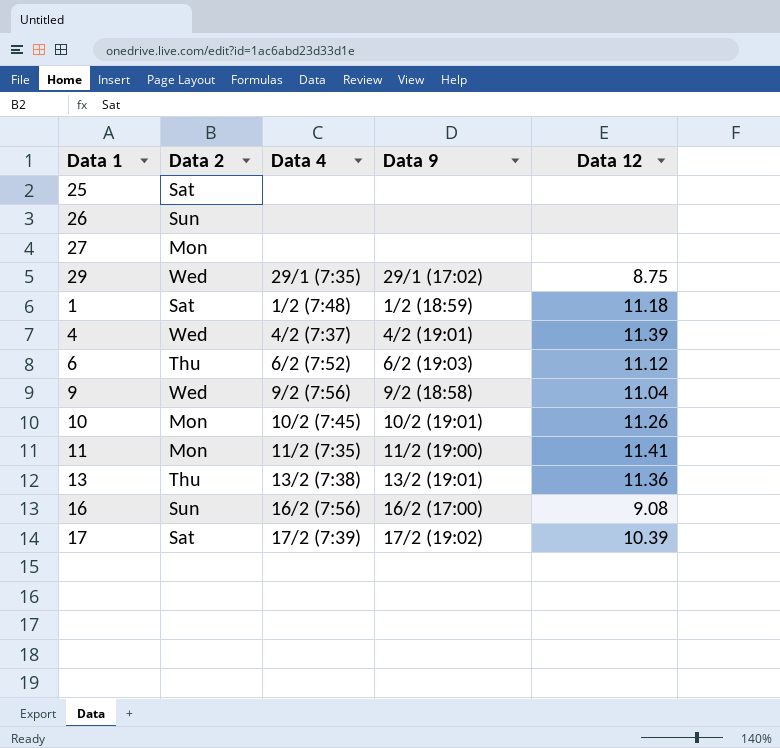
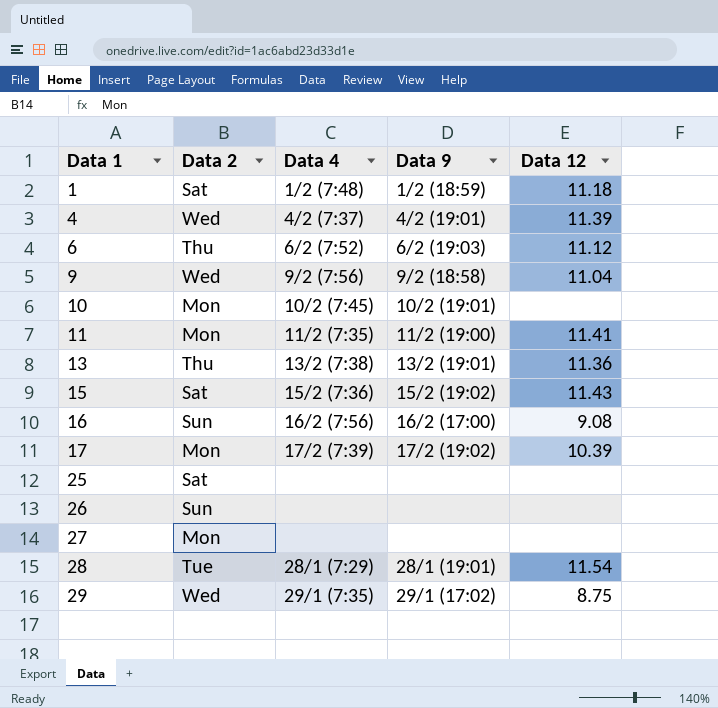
row order: none -> Data 1 ascending
10 | Data 12: 11.26 -> none
row 15: none -> Sat | 15/2 (7:36) | 15/2 (19:02) | 11.43
17 | Data 2: Sat -> Mon
row 28: none -> Tue | 28/1 (7:29) | 28/1 (19:01) | 11.54

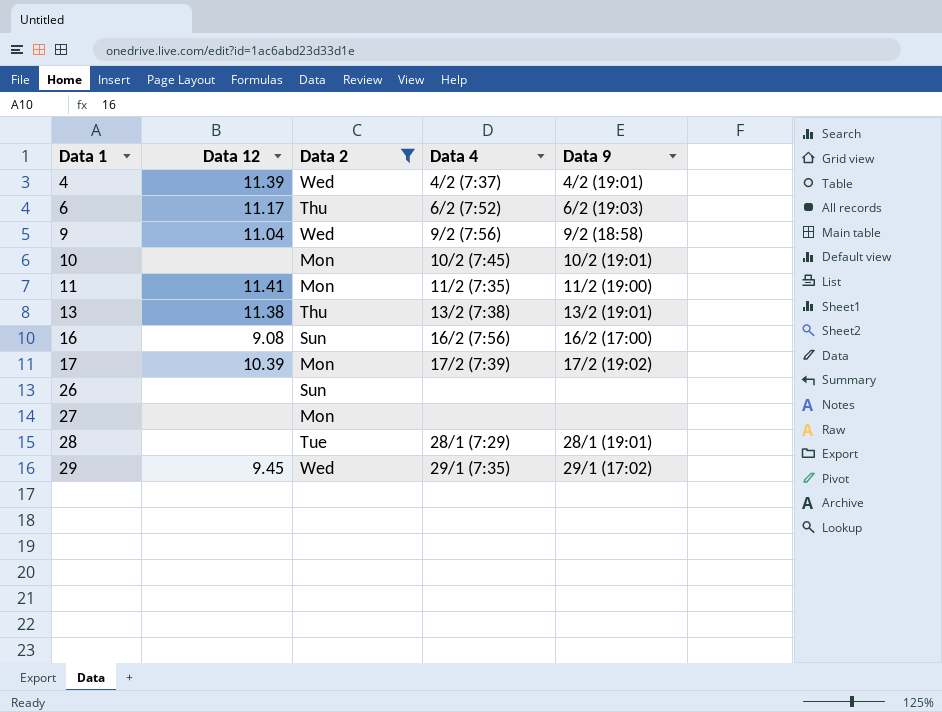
filter: none -> Data 2 != Sat
column Data 12 | position: 5 -> 2
6 | Data 12: 11.12 -> 11.17
13 | Data 12: 11.36 -> 11.38
28 | Data 12: 11.54 -> none
29 | Data 12: 8.75 -> 9.45

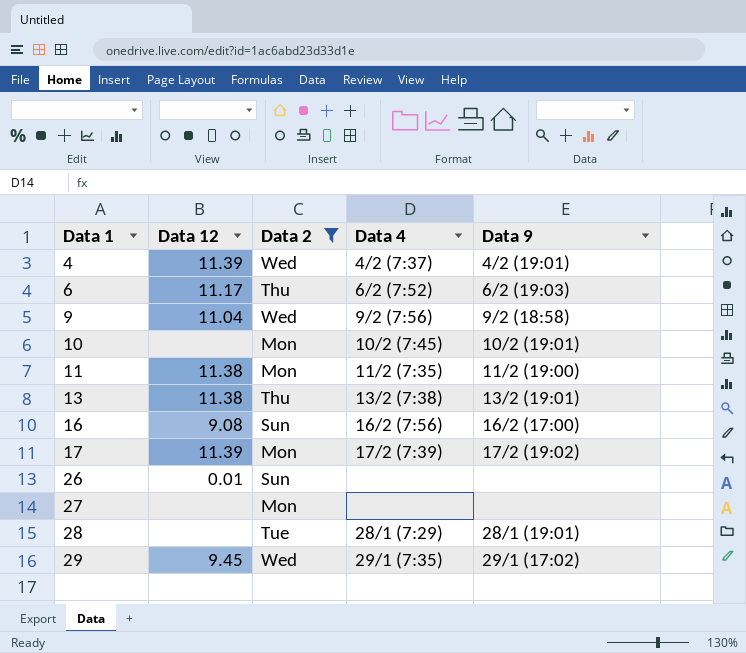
11 | Data 12: 11.41 -> 11.38
17 | Data 12: 10.39 -> 11.39
26 | Data 12: none -> 0.01

